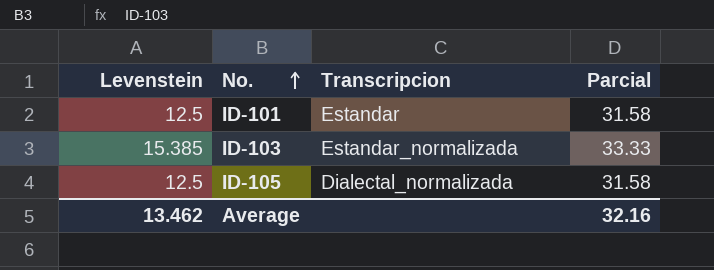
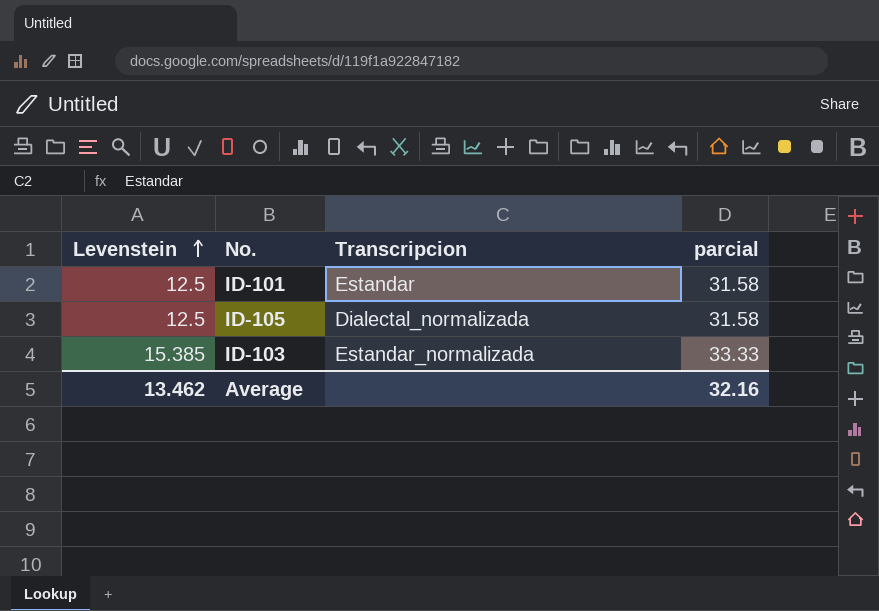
row order: No. ascending -> Levenstein ascending
column name: Parcial -> parcial

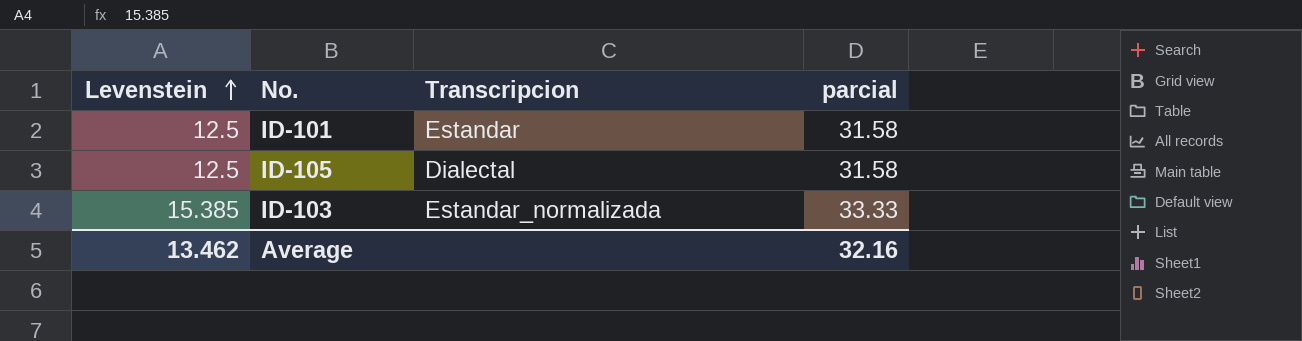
ID-105 | Transcripcion: Dialectal_normalizada -> Dialectal

